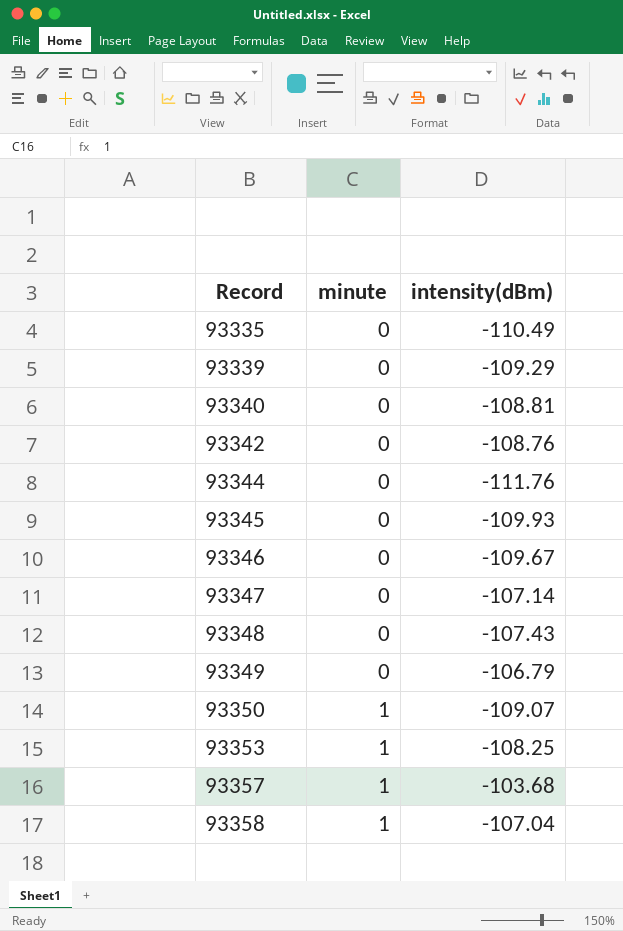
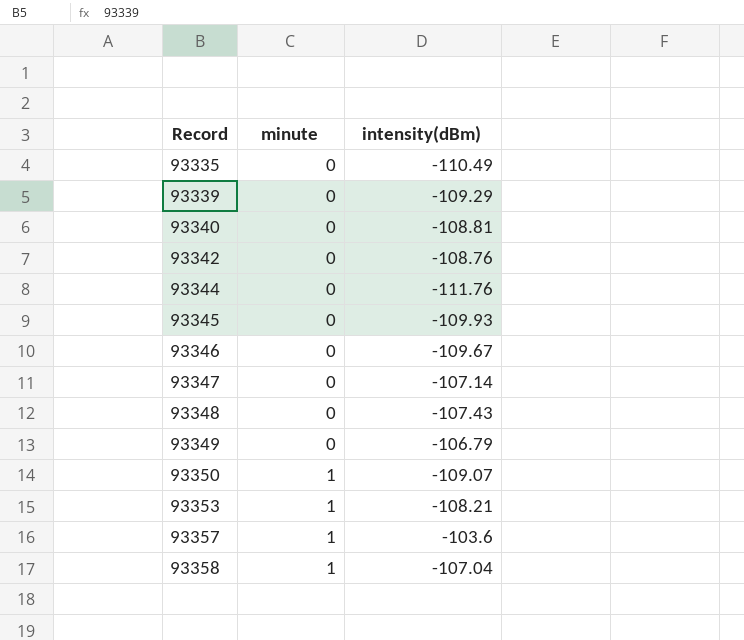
93353 | intensity(dBm): -108.25 -> -108.21
93357 | intensity(dBm): -103.68 -> -103.6

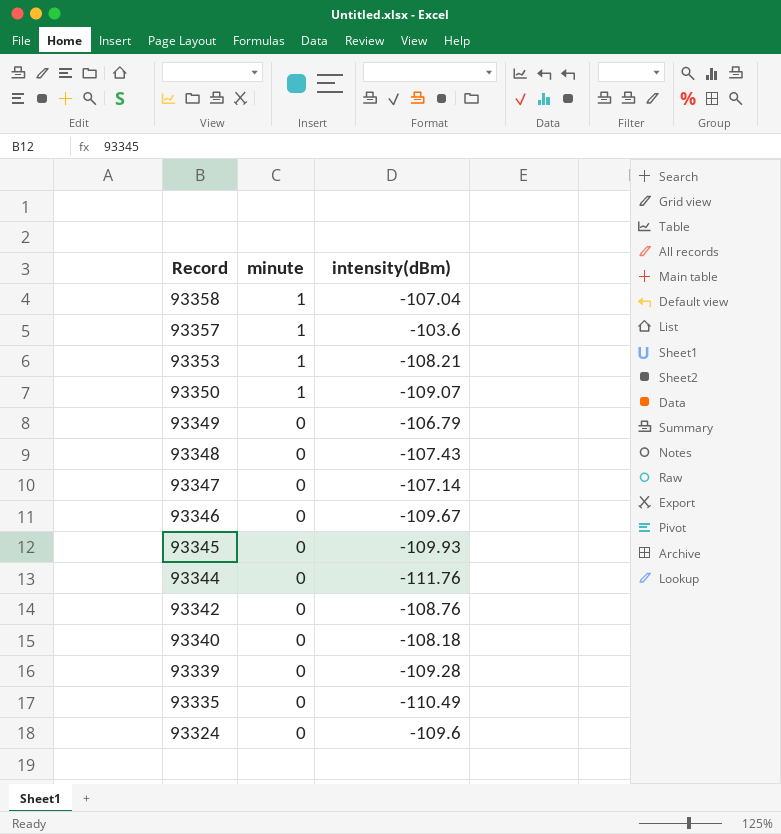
row order: Record ascending -> Record descending
93340 | intensity(dBm): -108.81 -> -108.18
93339 | intensity(dBm): -109.29 -> -109.28
row 93324: none -> 0 | -109.6

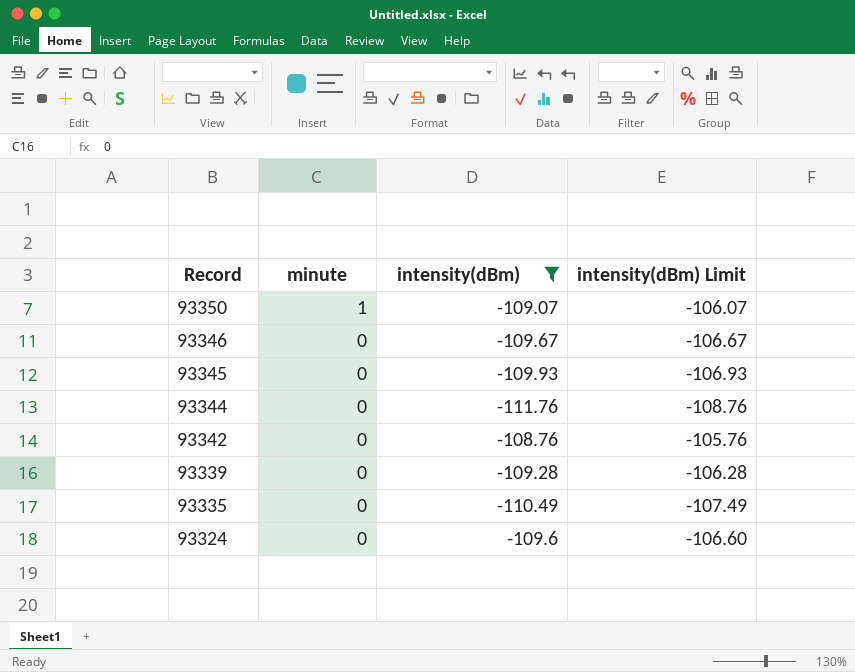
filter: none -> intensity(dBm) <= -108.76
column intensity(dBm) Limit | formula: none -> [intensity(dBm)] + 3

